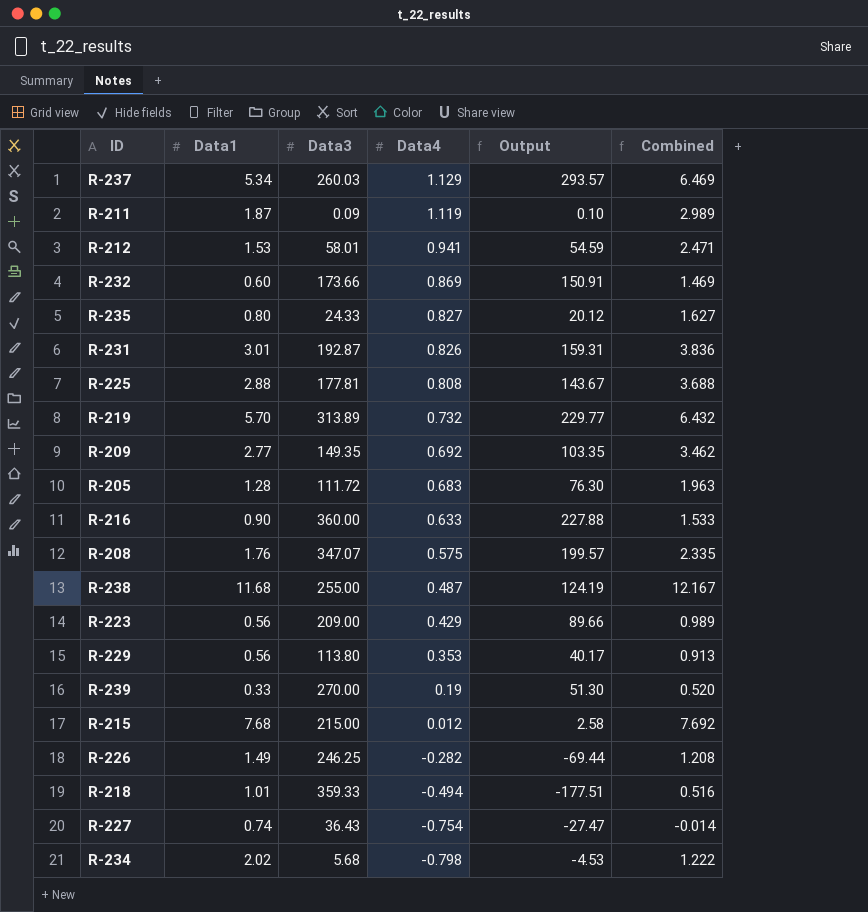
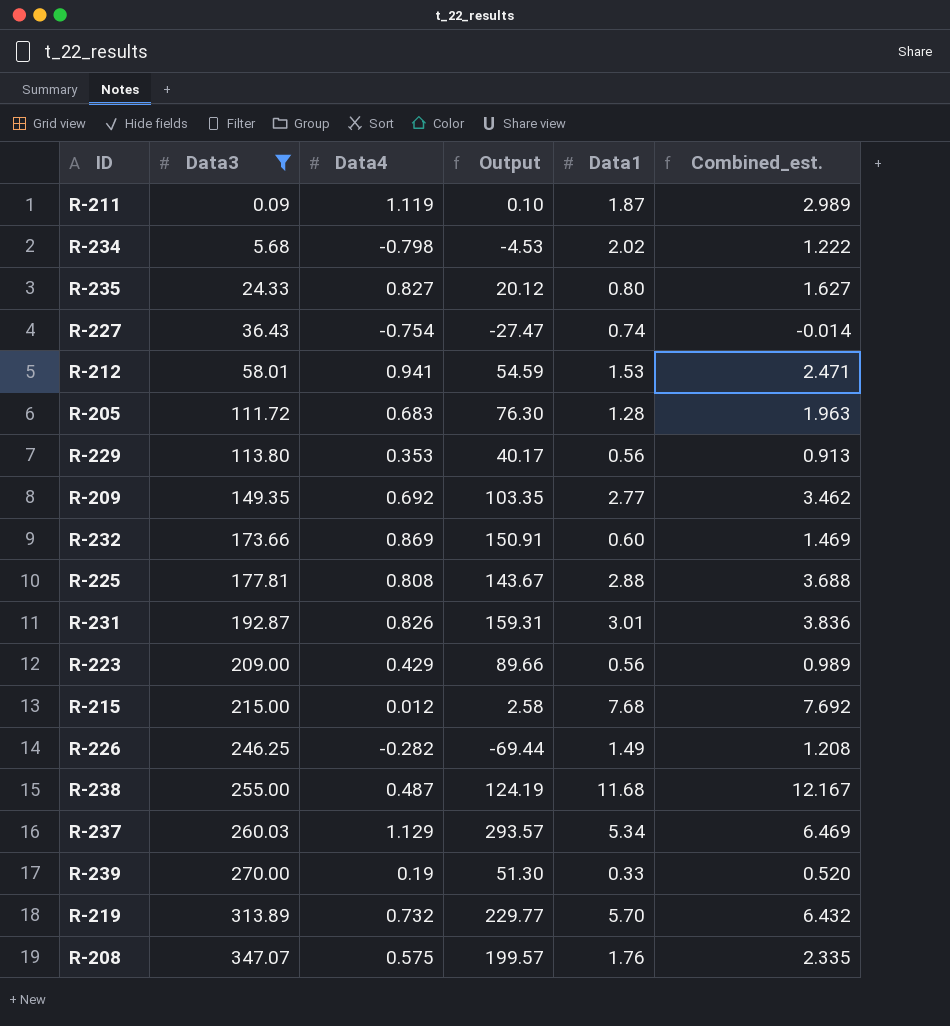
filter: none -> Data3 <= 347.07
row order: Data4 descending -> Data3 ascending
column Data1 | position: 2 -> 5
column name: Combined -> Combined_est.

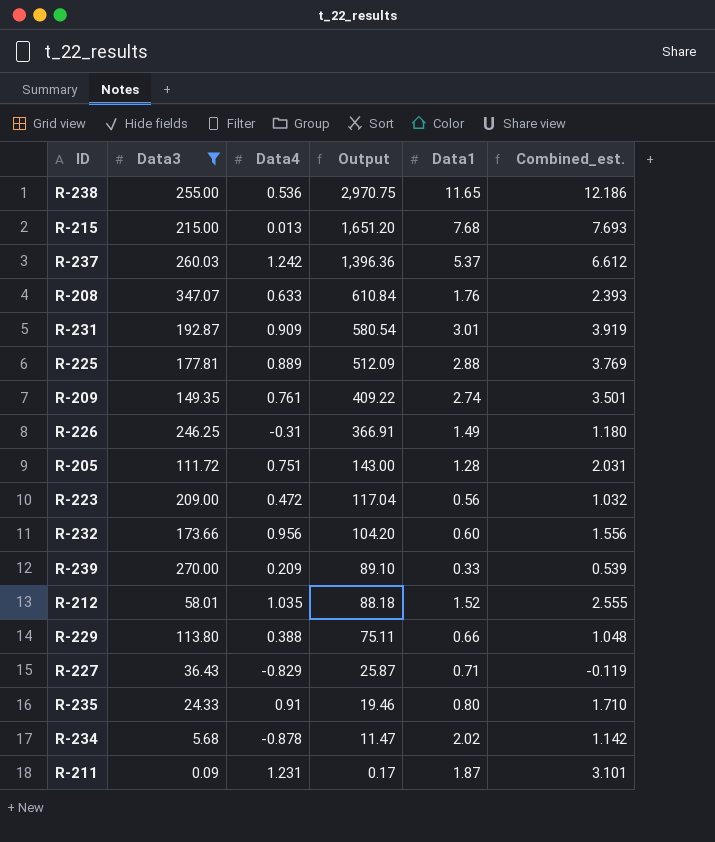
row order: Data3 ascending -> Output descending
column Output | formula: [Data3] * [Data4] -> [Data3] * [Data1]
row R-219: 313.89 | 0.732 | 229.77 | 5.70 | 6.432 -> none
R-238 | Data4: 0.487 -> 0.536
R-238 | Data1: 11.68 -> 11.65
R-238 | Combined_est.: 12.167 -> 12.186
R-215 | Data4: 0.012 -> 0.013
R-215 | Combined_est.: 7.692 -> 7.693
R-237 | Data4: 1.129 -> 1.242
R-237 | Data1: 5.34 -> 5.37
R-237 | Combined_est.: 6.469 -> 6.612
R-208 | Data4: 0.575 -> 0.633
R-208 | Combined_est.: 2.335 -> 2.393
R-231 | Data4: 0.826 -> 0.909
R-231 | Combined_est.: 3.836 -> 3.919
R-225 | Data4: 0.808 -> 0.889
R-225 | Combined_est.: 3.688 -> 3.769
R-209 | Data4: 0.692 -> 0.761
R-209 | Data1: 2.77 -> 2.74
R-209 | Combined_est.: 3.462 -> 3.501
R-226 | Data4: -0.282 -> -0.31
R-226 | Combined_est.: 1.208 -> 1.180
R-205 | Data4: 0.683 -> 0.751
R-205 | Combined_est.: 1.963 -> 2.031
R-223 | Data4: 0.429 -> 0.472
R-223 | Combined_est.: 0.989 -> 1.032
R-232 | Data4: 0.869 -> 0.956
R-232 | Combined_est.: 1.469 -> 1.556
R-239 | Data4: 0.19 -> 0.209
R-239 | Combined_est.: 0.520 -> 0.539
R-212 | Data4: 0.941 -> 1.035
R-212 | Data1: 1.53 -> 1.52
R-212 | Combined_est.: 2.471 -> 2.555
R-229 | Data4: 0.353 -> 0.388
R-229 | Data1: 0.56 -> 0.66
R-229 | Combined_est.: 0.913 -> 1.048
R-227 | Data4: -0.754 -> -0.829
R-227 | Data1: 0.74 -> 0.71
R-227 | Combined_est.: -0.014 -> -0.119
R-235 | Data4: 0.827 -> 0.91
R-235 | Combined_est.: 1.627 -> 1.710
R-234 | Data4: -0.798 -> -0.878
R-234 | Combined_est.: 1.222 -> 1.142
R-211 | Data4: 1.119 -> 1.231
R-211 | Combined_est.: 2.989 -> 3.101

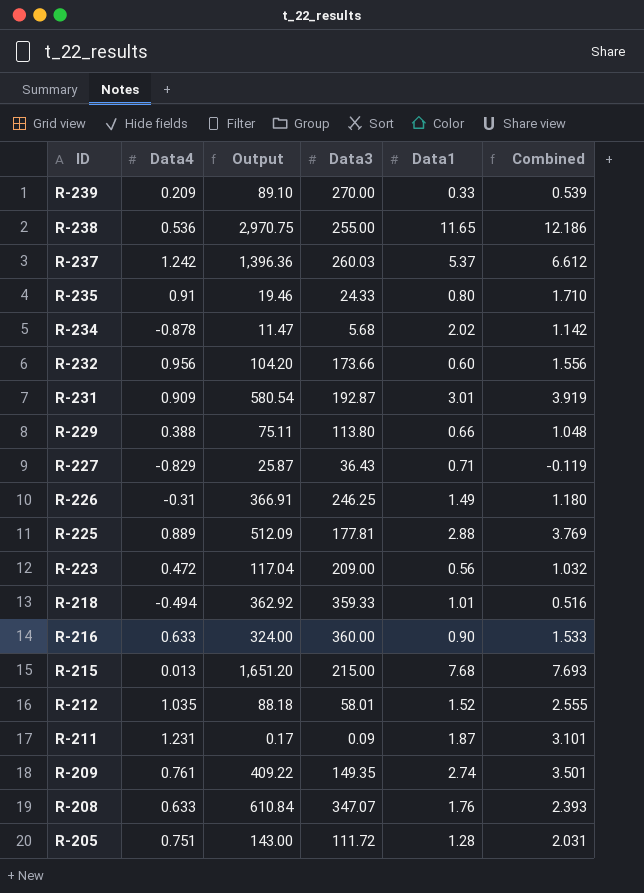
filter: Data3 <= 347.07 -> none
row order: Output descending -> ID descending
column Data3 | position: 2 -> 4
column name: Combined_est. -> Combined

